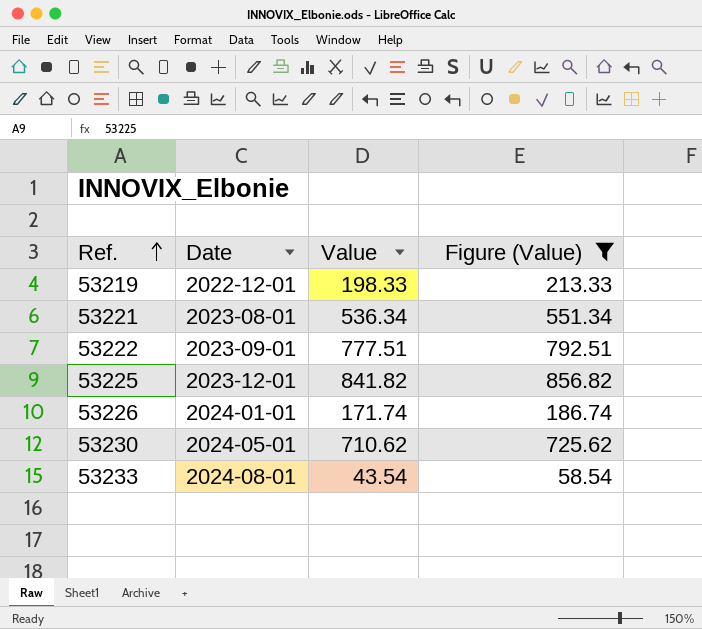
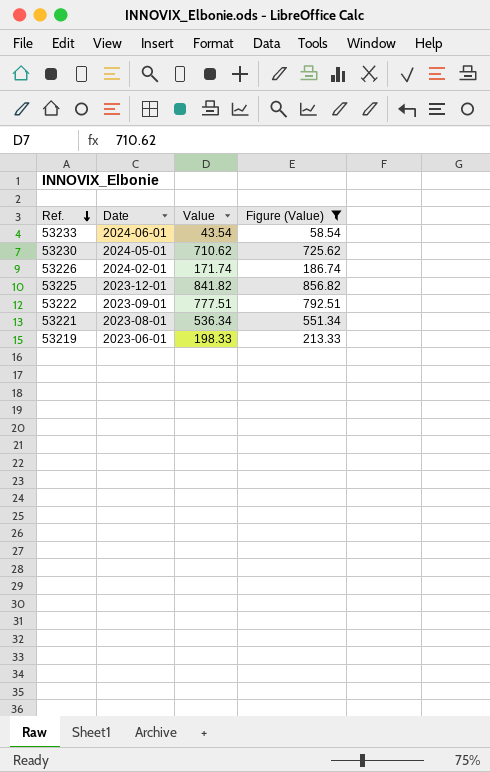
row order: Ref. ascending -> Ref. descending
53233 | Date: 2024-08-01 -> 2024-06-01
53226 | Date: 2024-01-01 -> 2024-02-01
53219 | Date: 2022-12-01 -> 2023-06-01

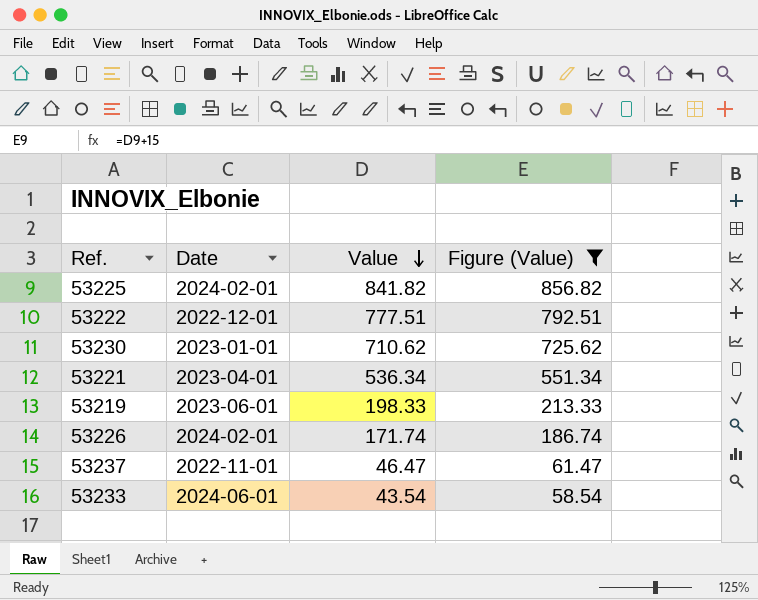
row order: Ref. descending -> Value descending
53225 | Date: 2023-12-01 -> 2024-02-01
53222 | Date: 2023-09-01 -> 2022-12-01
53230 | Date: 2024-05-01 -> 2023-01-01
53221 | Date: 2023-08-01 -> 2023-04-01
row 53237: none -> 2022-11-01 | 46.47 | 61.47

